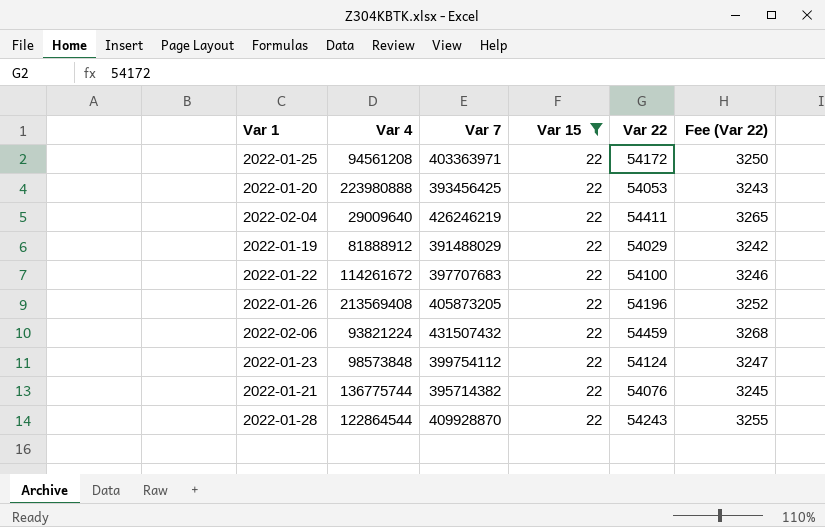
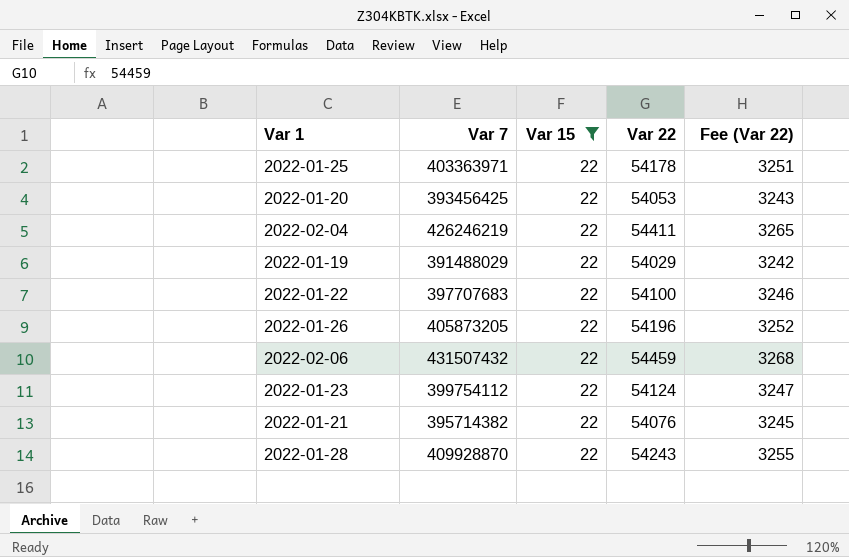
column Var 4 | position: 2 -> none
2022-01-25 | Var 22: 54172 -> 54178
2022-01-25 | Fee (Var 22): 3250 -> 3251

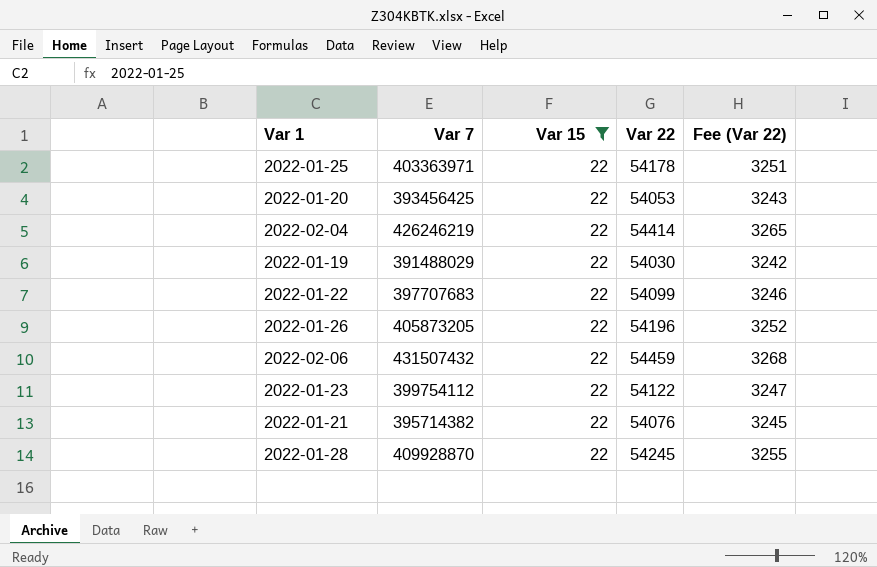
2022-02-04 | Var 22: 54411 -> 54414
2022-01-19 | Var 22: 54029 -> 54030
2022-01-22 | Var 22: 54100 -> 54099
2022-01-23 | Var 22: 54124 -> 54122
2022-01-28 | Var 22: 54243 -> 54245

